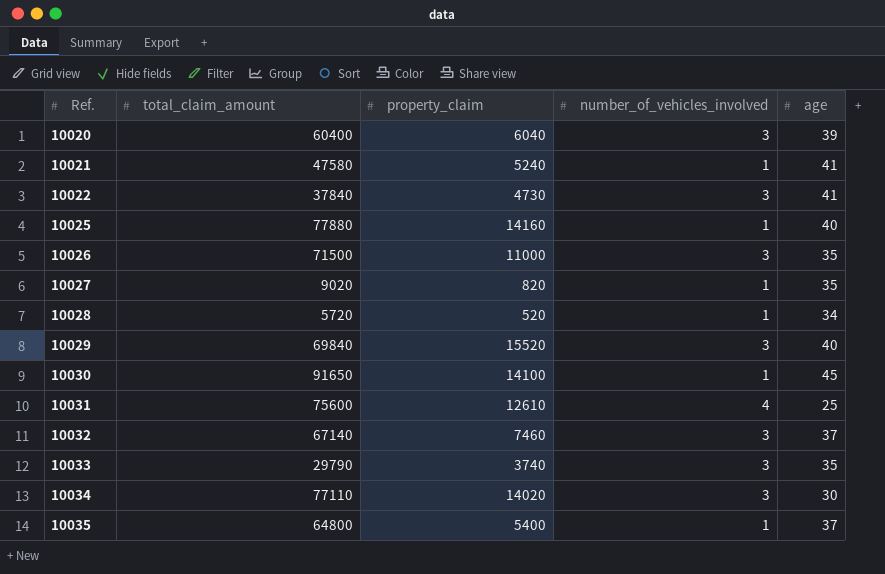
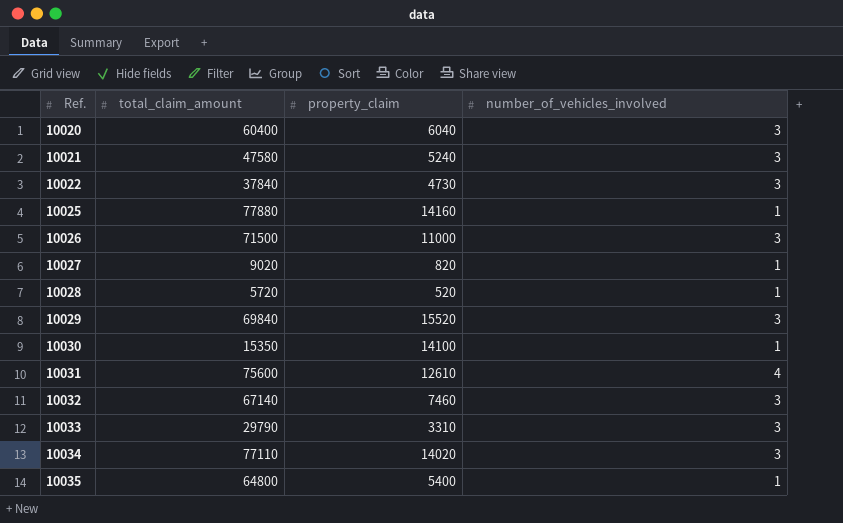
column age | position: 5 -> none
10021 | number_of_vehicles_involved: 1 -> 3
10030 | total_claim_amount: 91650 -> 15350
10033 | property_claim: 3740 -> 3310

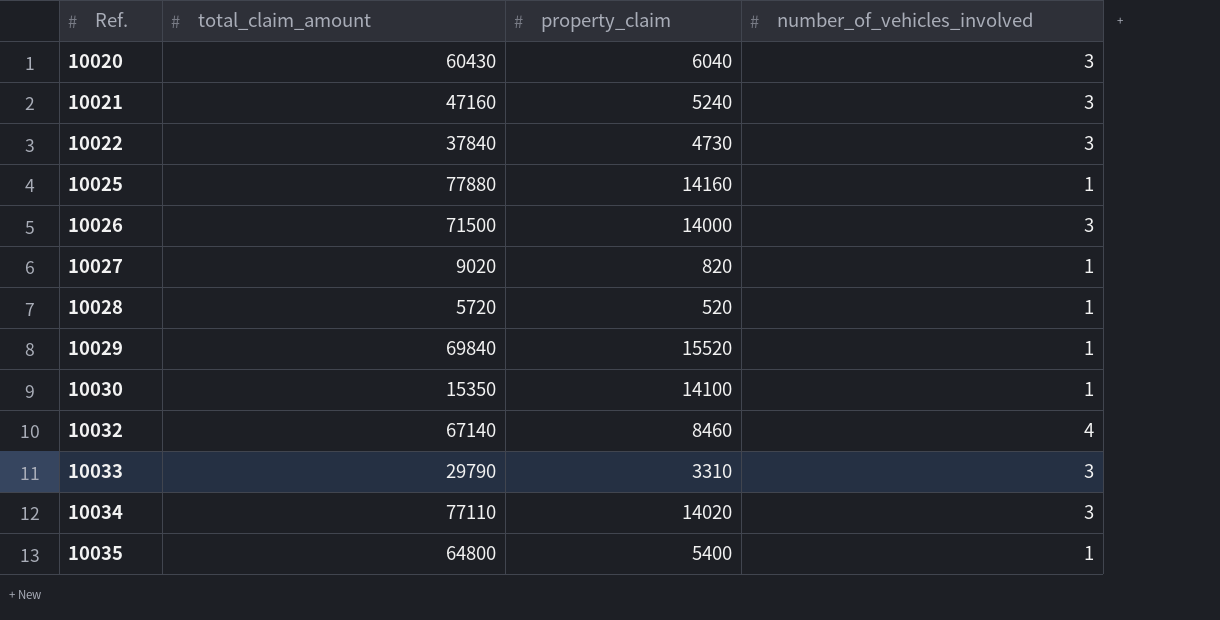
row 10031: 75600 | 12610 | 4 -> none
10020 | total_claim_amount: 60400 -> 60430
10021 | total_claim_amount: 47580 -> 47160
10026 | property_claim: 11000 -> 14000
10029 | number_of_vehicles_involved: 3 -> 1
10032 | property_claim: 7460 -> 8460
10032 | number_of_vehicles_involved: 3 -> 4

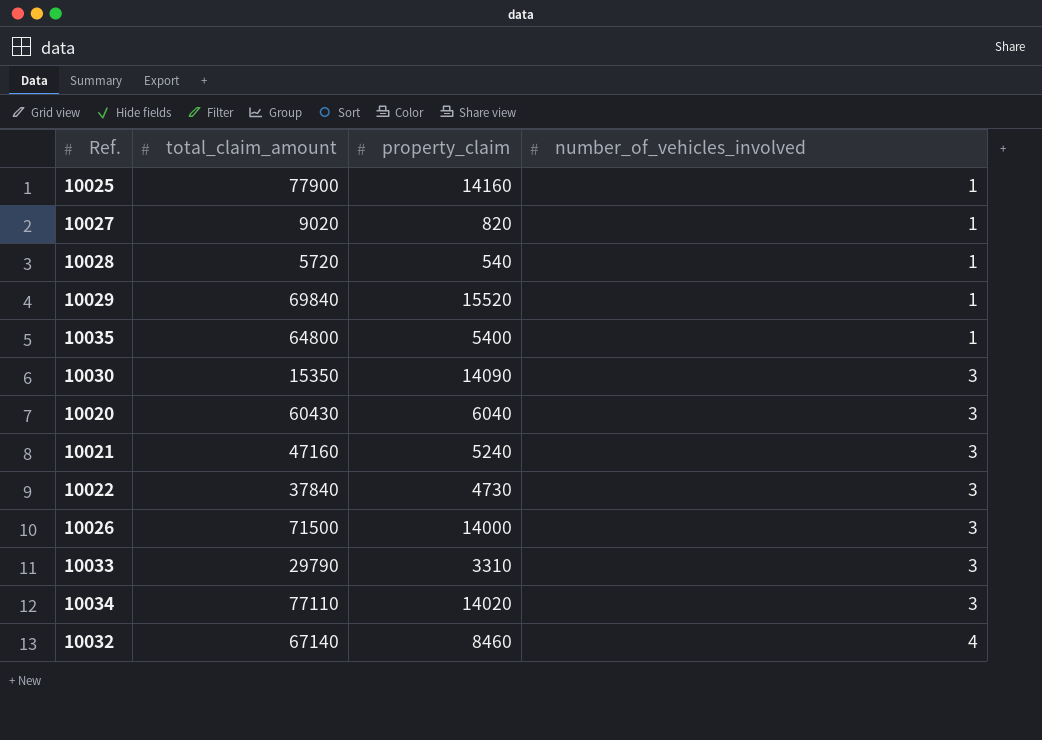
row order: Ref. ascending -> number_of_vehicles_involved ascending
10025 | total_claim_amount: 77880 -> 77900
10028 | property_claim: 520 -> 540
10030 | property_claim: 14100 -> 14090
10030 | number_of_vehicles_involved: 1 -> 3

